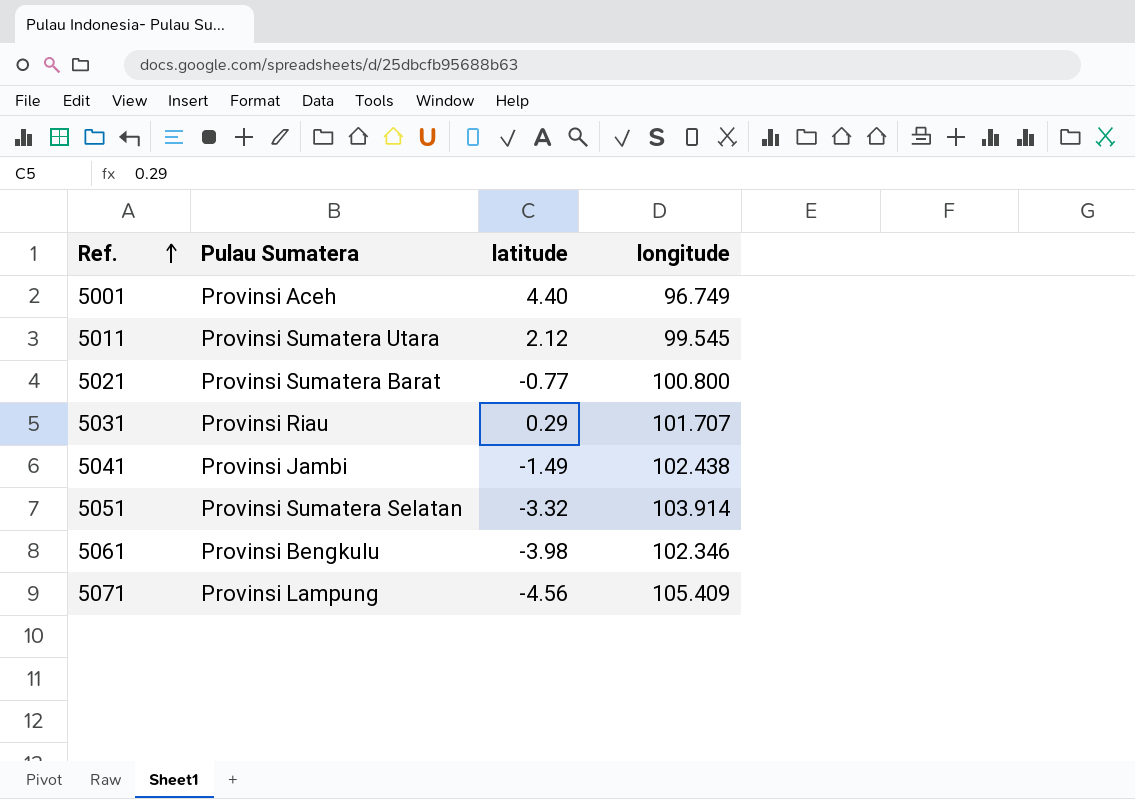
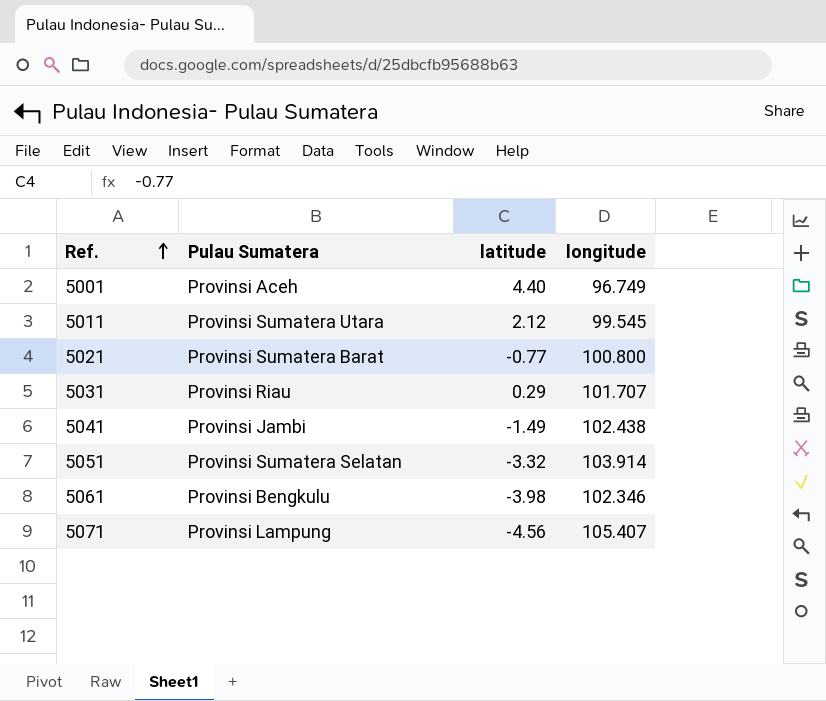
5071 | longitude: 105.409 -> 105.407

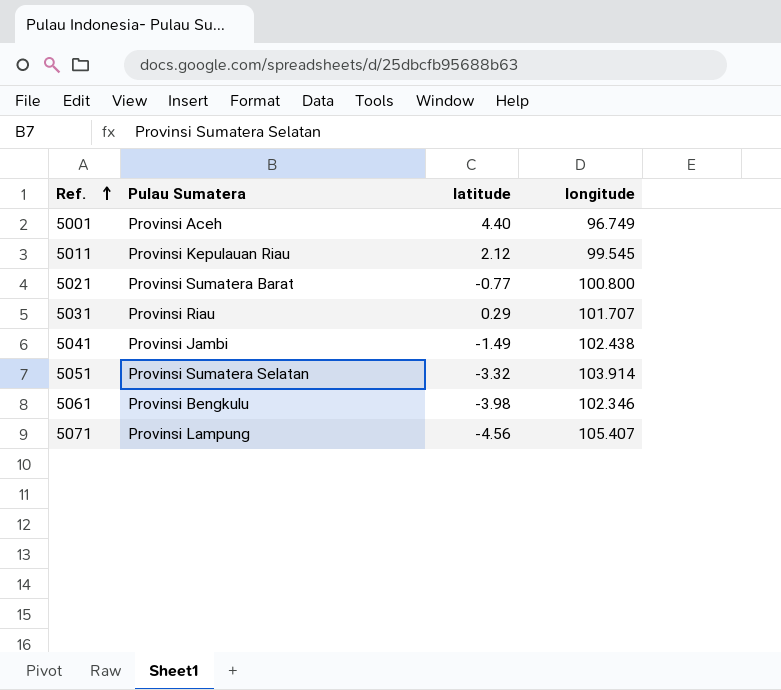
5011 | Pulau Sumatera: Provinsi Sumatera Utara -> Provinsi Kepulauan Riau

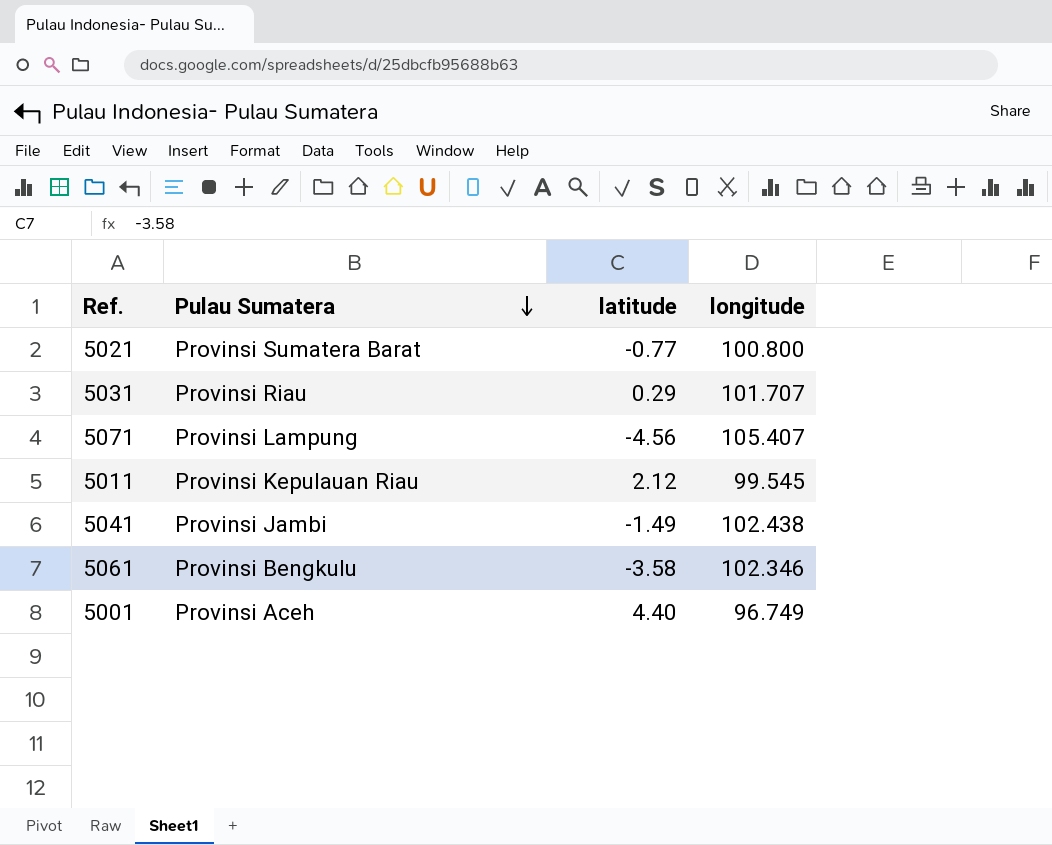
row order: Ref. ascending -> Pulau Sumatera descending
row 5051: Provinsi Sumatera Selatan | -3.32 | 103.914 -> none
5061 | latitude: -3.98 -> -3.58

